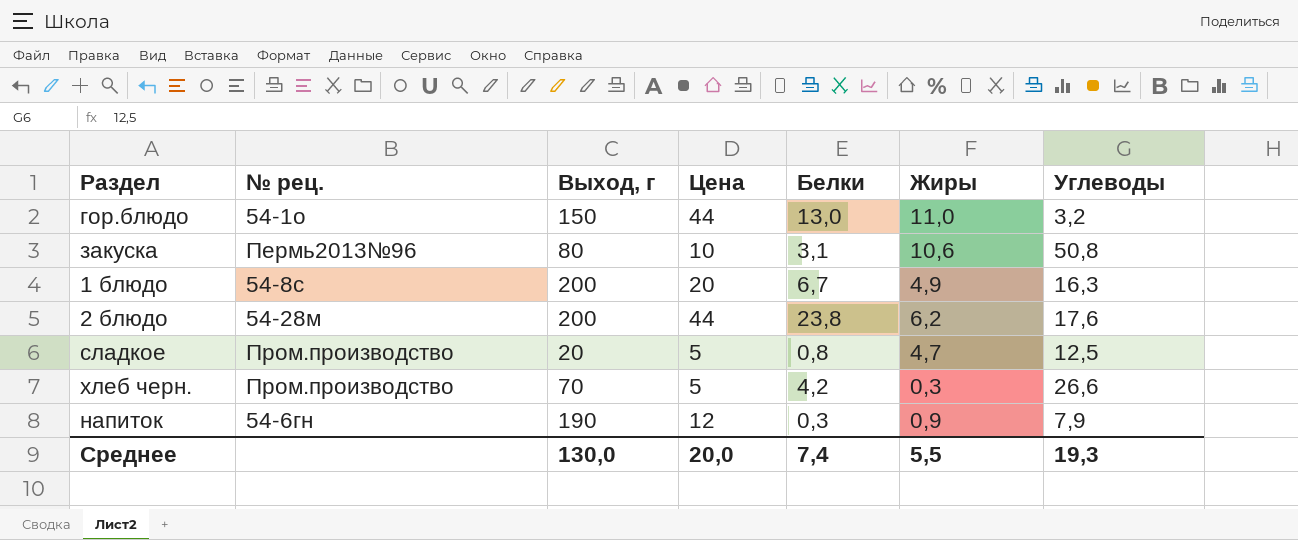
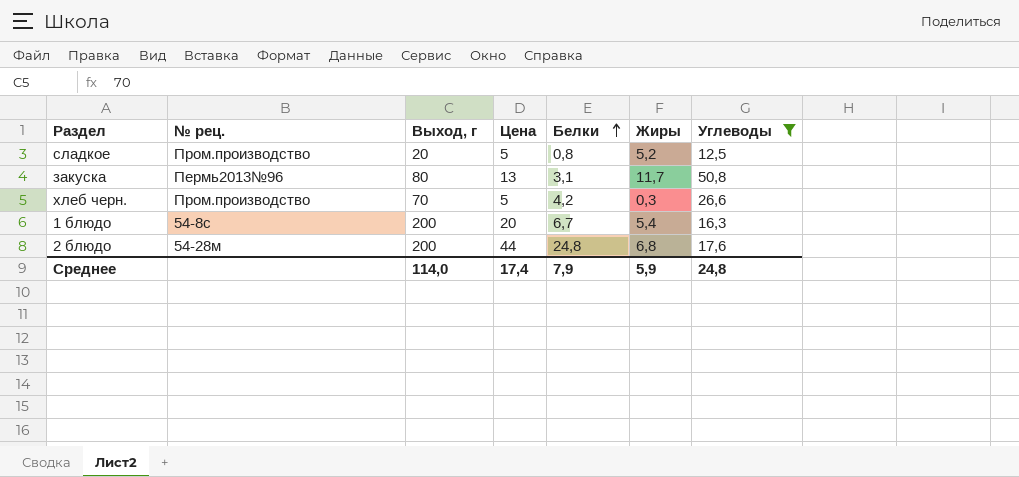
filter: none -> Углеводы >= 12,5
row order: none -> Белки ascending
сладкое | Жиры: 4,7 -> 5,2
закуска | Цена: 10 -> 13
закуска | Жиры: 10,6 -> 11,7
1 блюдо | Жиры: 4,9 -> 5,4
2 блюдо | Белки: 23,8 -> 24,8
2 блюдо | Жиры: 6,2 -> 6,8
Среднее | Выход, г: 130,0 -> 114,0
Среднее | Цена: 20,0 -> 17,4
Среднее | Белки: 7,4 -> 7,9
Среднее | Жиры: 5,5 -> 5,9
Среднее | Углеводы: 19,3 -> 24,8

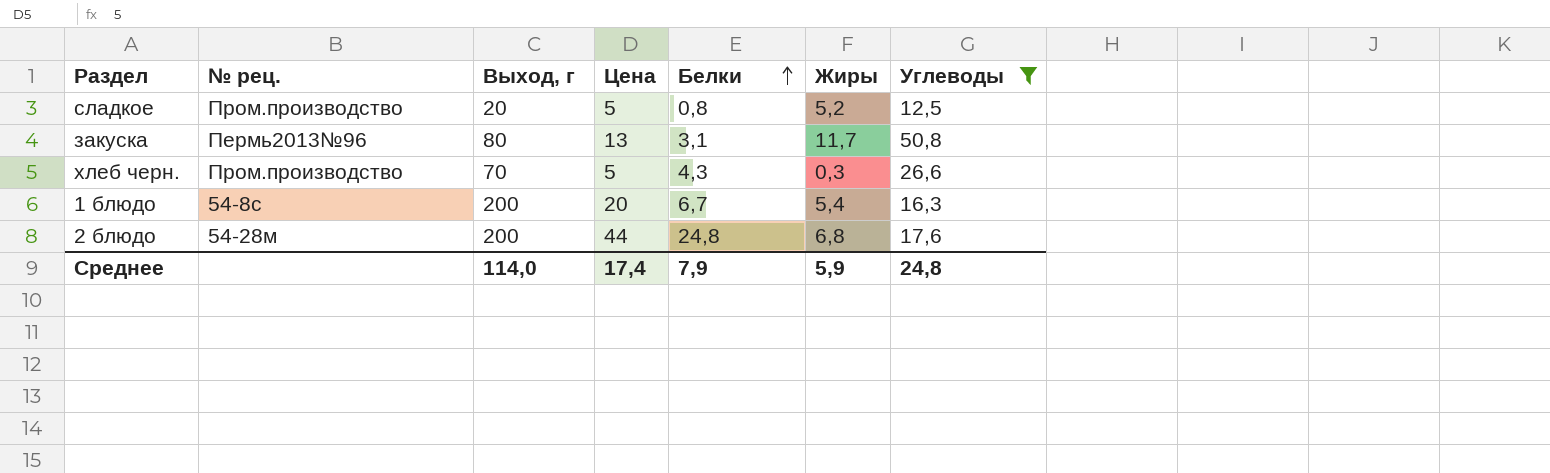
хлеб черн. | Белки: 4,2 -> 4,3

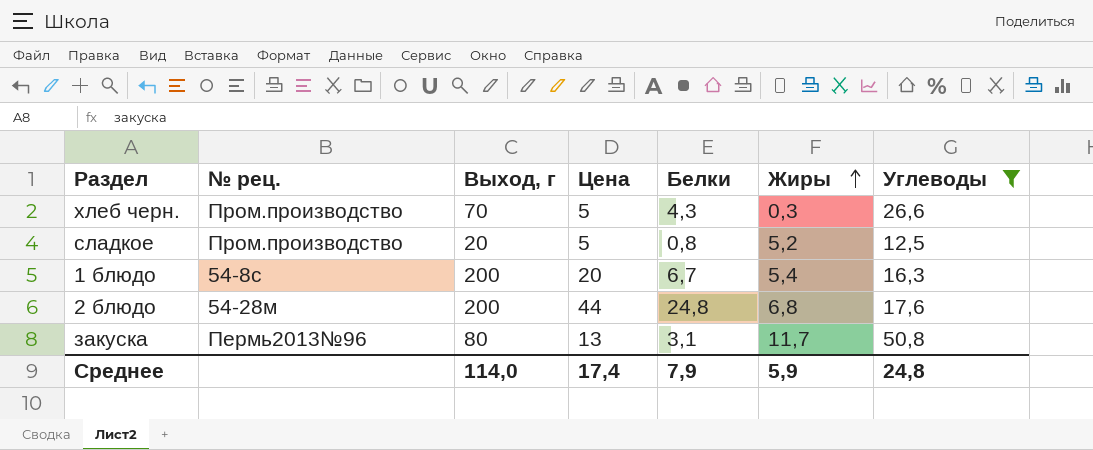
row order: Белки ascending -> Жиры ascending

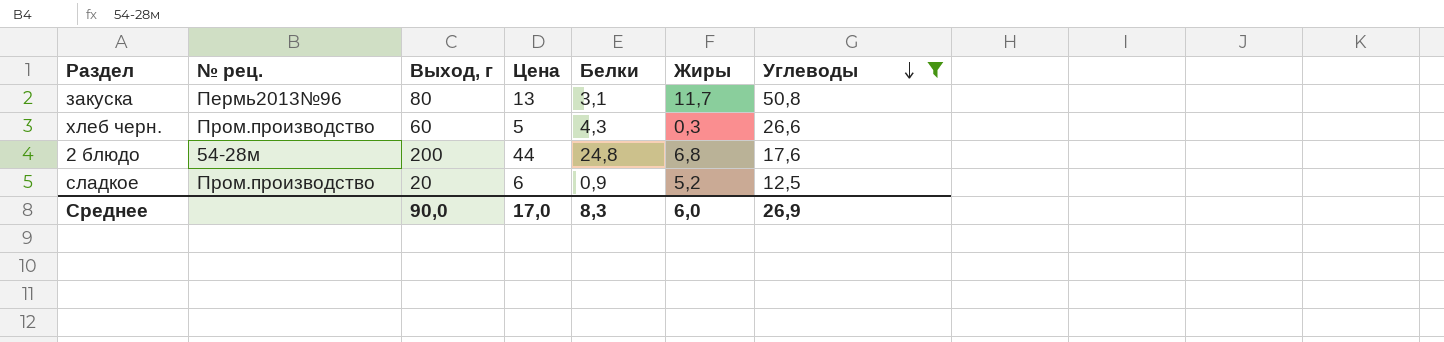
row order: Жиры ascending -> Углеводы descending
row 1 блюдо: 54-8с | 200 | 20 | 6,7 | 5,4 | 16,3 -> none
хлеб черн. | Выход, г: 70 -> 60
сладкое | Цена: 5 -> 6
сладкое | Белки: 0,8 -> 0,9
Среднее | Выход, г: 114,0 -> 90,0
Среднее | Цена: 17,4 -> 17,0
Среднее | Белки: 7,9 -> 8,3
Среднее | Жиры: 5,9 -> 6,0
Среднее | Углеводы: 24,8 -> 26,9

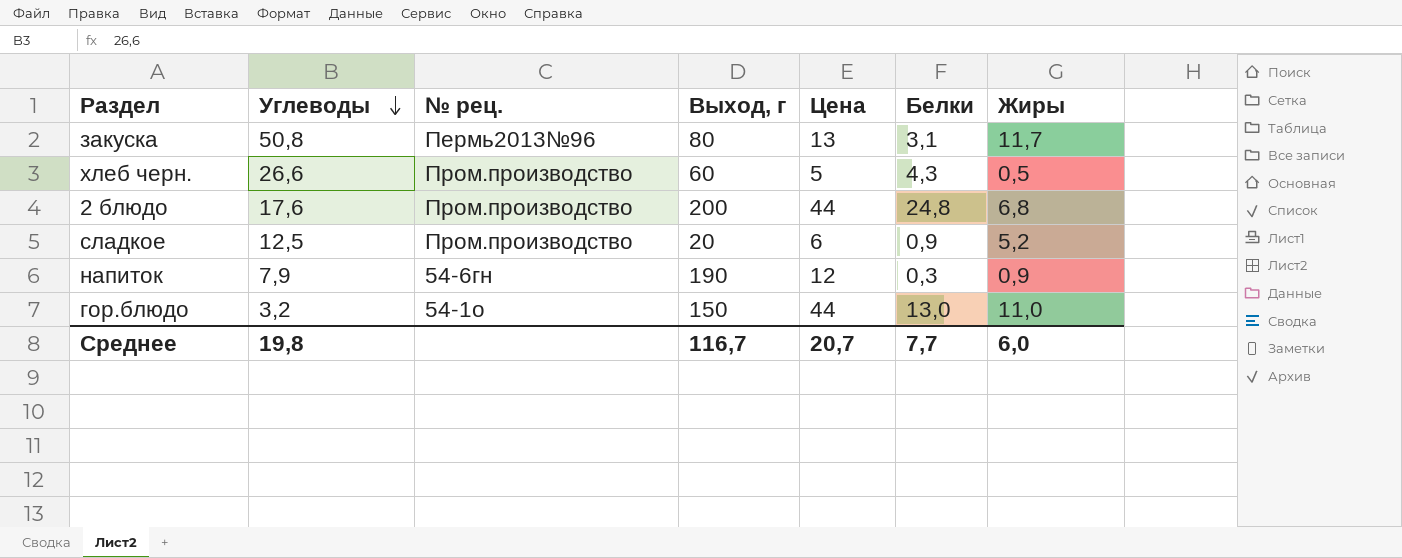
filter: Углеводы >= 12,5 -> none
column Углеводы | position: 7 -> 2
хлеб черн. | Жиры: 0,3 -> 0,5
2 блюдо | № рец.: 54-28м -> Пром.производство
Среднее | Углеводы: 26,9 -> 19,8
Среднее | Выход, г: 90,0 -> 116,7
Среднее | Цена: 17,0 -> 20,7
Среднее | Белки: 8,3 -> 7,7

